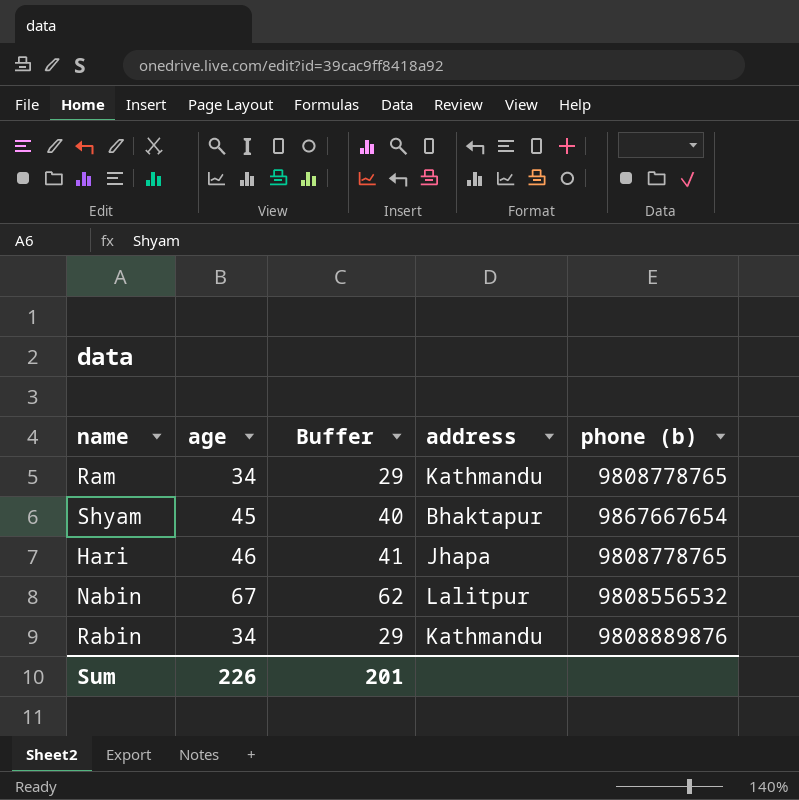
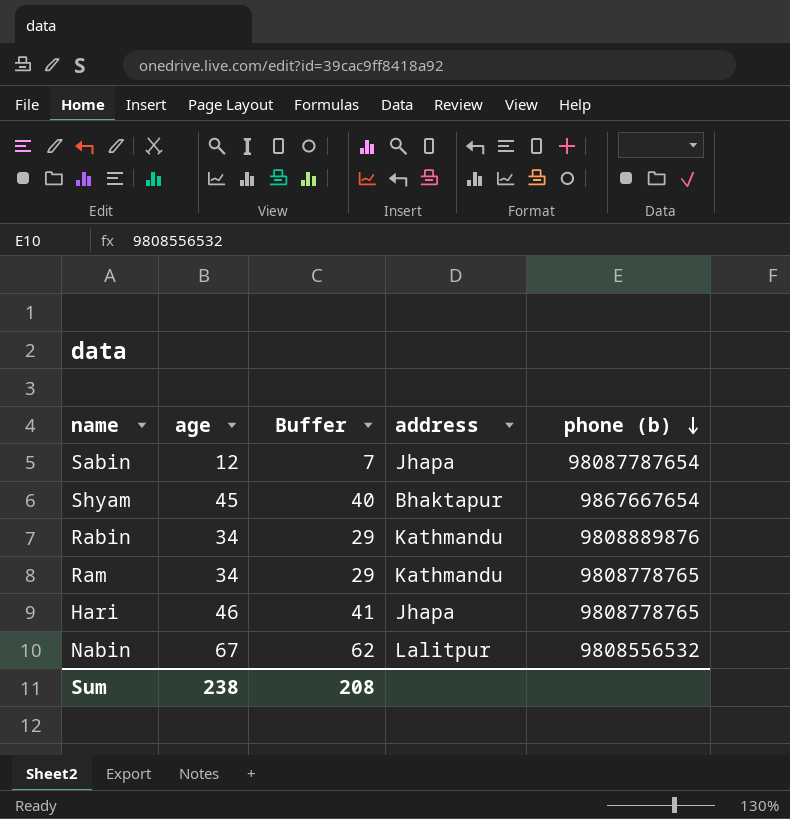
row order: none -> phone (b) descending
row Sabin: none -> 12 | 7 | Jhapa | 98087787654
Sum | age: 226 -> 238
Sum | Buffer: 201 -> 208

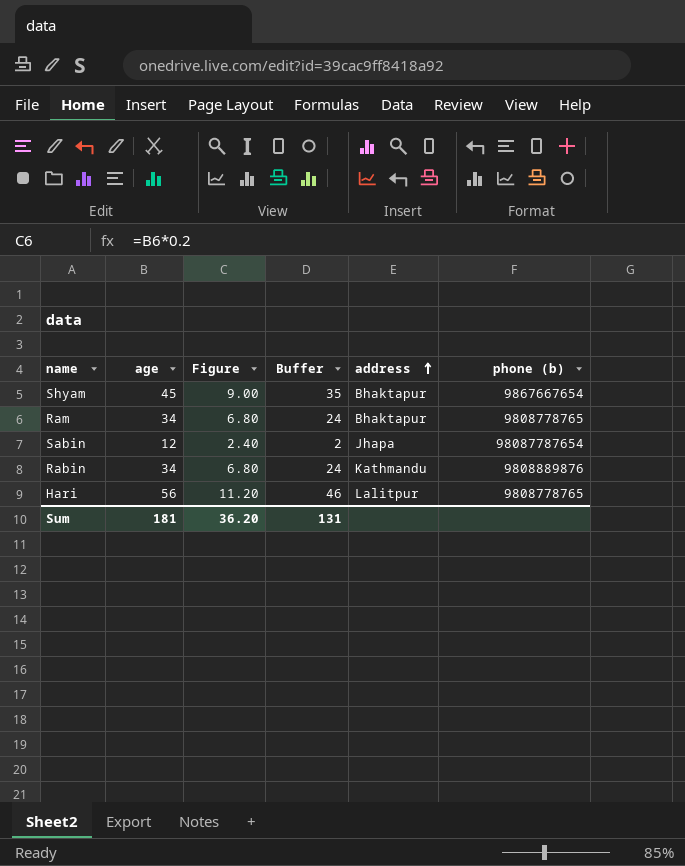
row order: phone (b) descending -> address ascending
column Figure | formula: none -> [age] * 0.2
column Buffer | formula: [age] - 5 -> [age] - 10
row Nabin: 67 | 62 | Lalitpur | 9808556532 -> none
Ram | address: Kathmandu -> Bhaktapur
Hari | age: 46 -> 56
Hari | address: Jhapa -> Lalitpur
Sum | age: 238 -> 181
Sum | Buffer: 208 -> 131

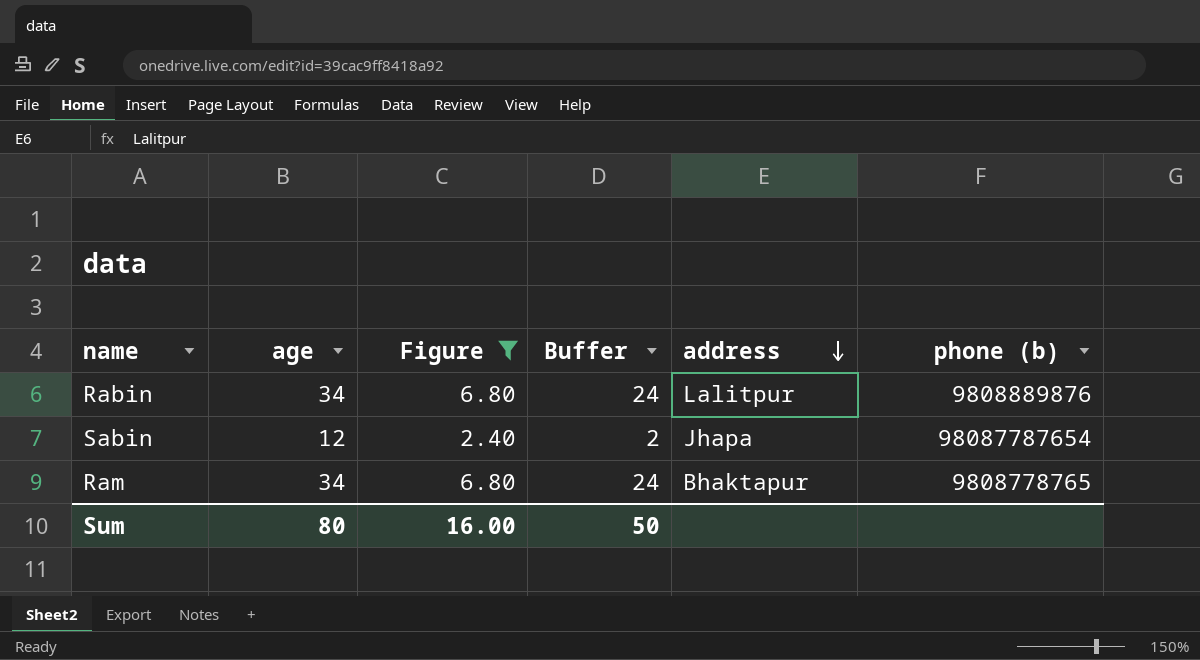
filter: none -> Figure <= 6.80
row order: address ascending -> address descending
Rabin | address: Kathmandu -> Lalitpur
Sum | age: 181 -> 80
Sum | Figure: 36.20 -> 16.00
Sum | Buffer: 131 -> 50

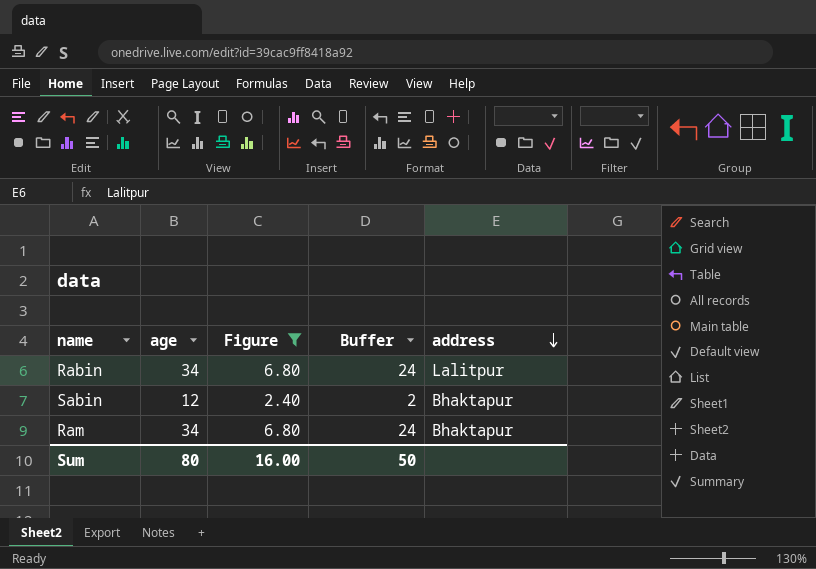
column phone (b) | position: 6 -> none
Sabin | address: Jhapa -> Bhaktapur

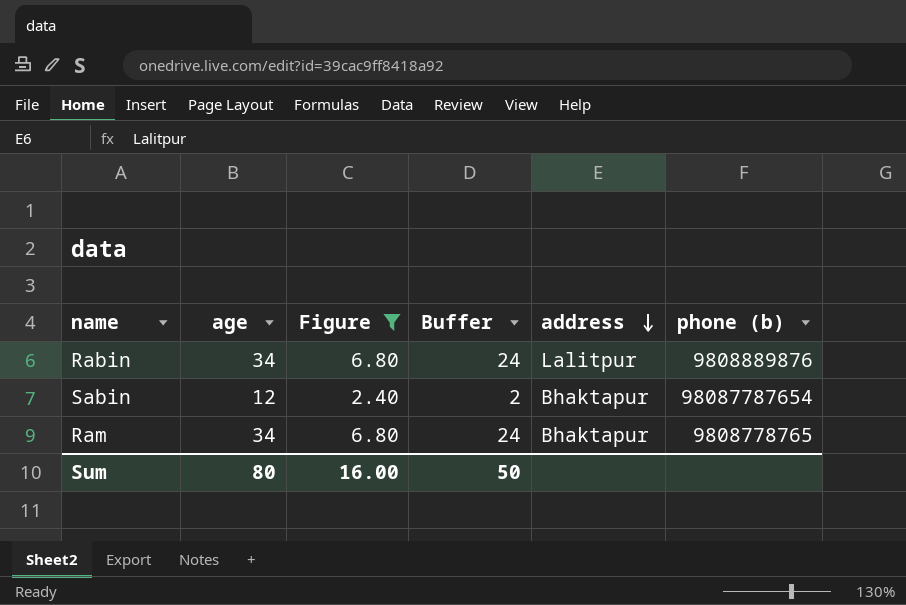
column phone (b) | position: none -> 6

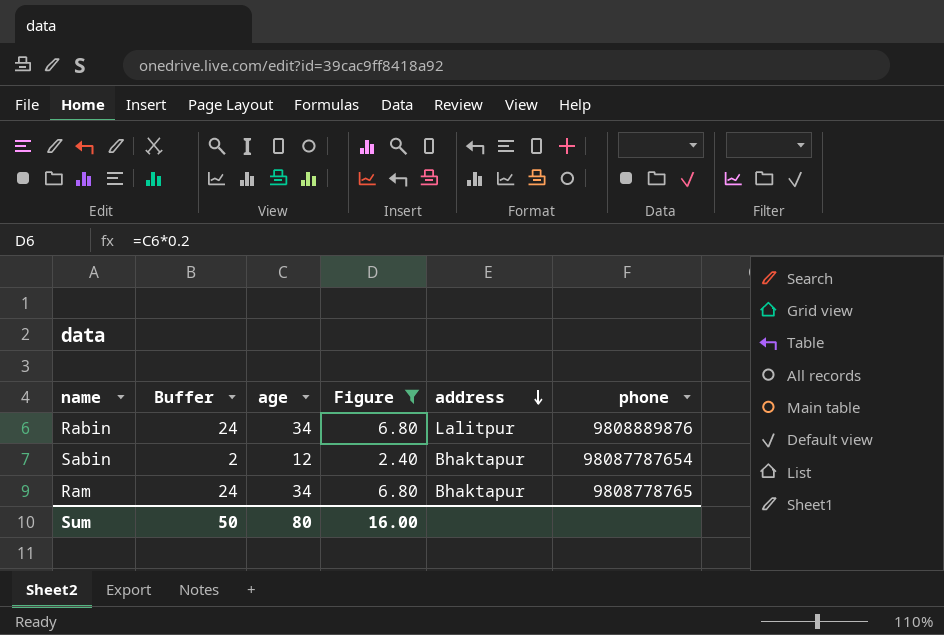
column Buffer | position: 4 -> 2
column name: phone (b) -> phone

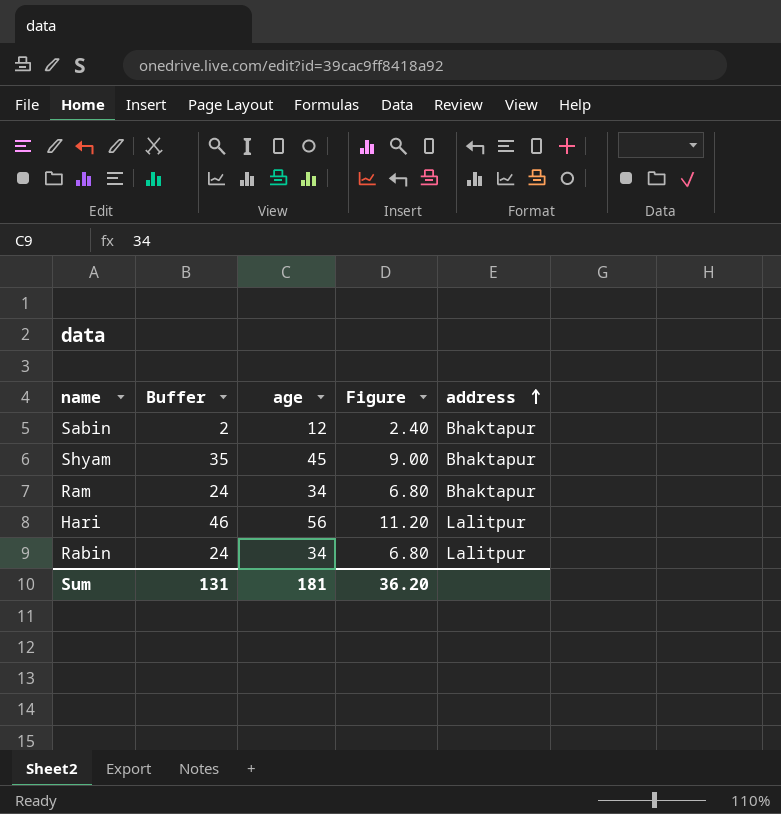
filter: Figure <= 6.80 -> none
row order: address descending -> address ascending
column phone | position: 6 -> none
Sum | Buffer: 50 -> 131
Sum | age: 80 -> 181
Sum | Figure: 16.00 -> 36.20

